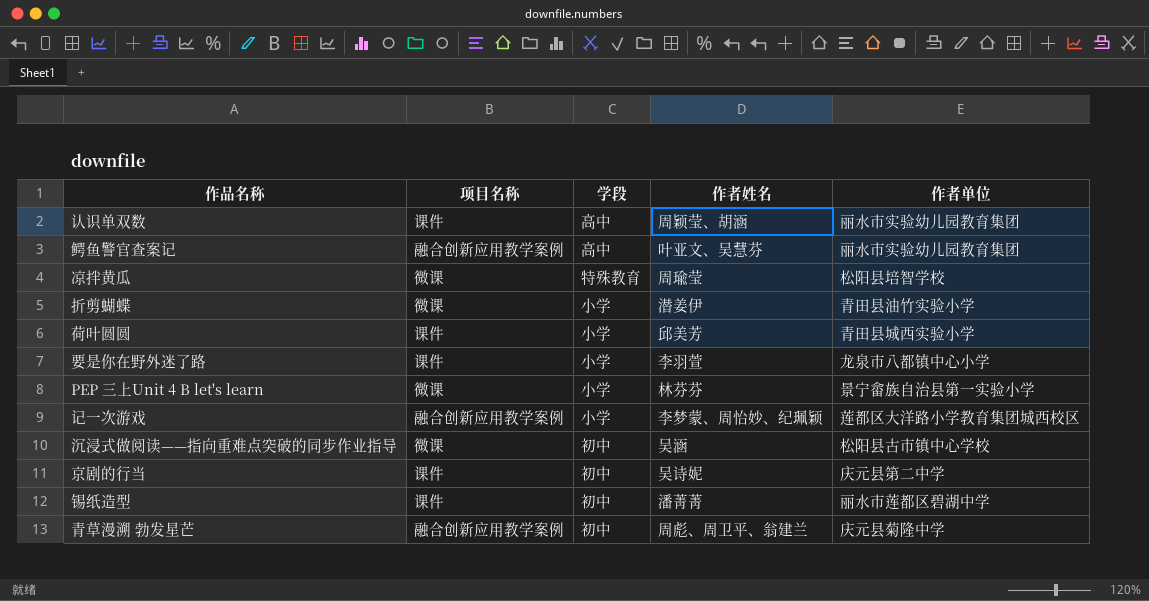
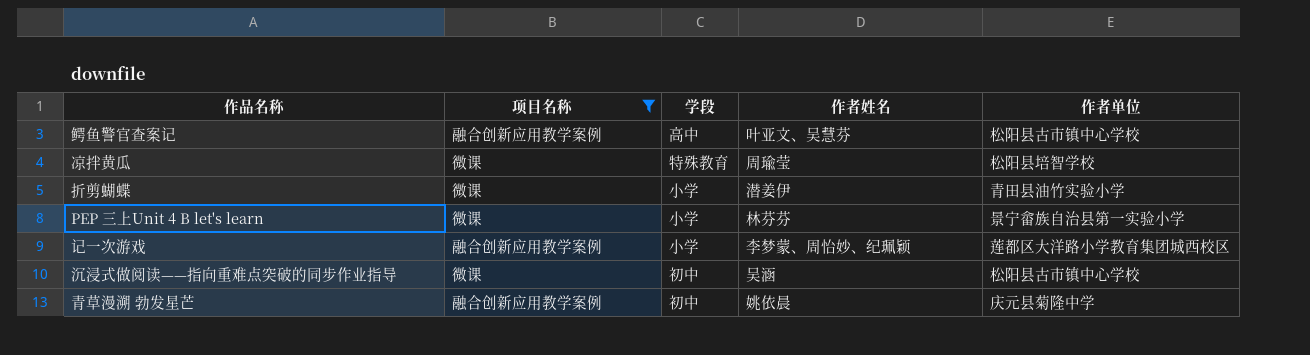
filter: none -> 项目名称 != 课件
鳄鱼警官查案记 | 作者单位: 丽水市实验幼儿园教育集团 -> 松阳县古市镇中心学校
青草漫溯 勃发星芒 | 作者姓名: 周彪、周卫平、翁建兰 -> 姚依晨

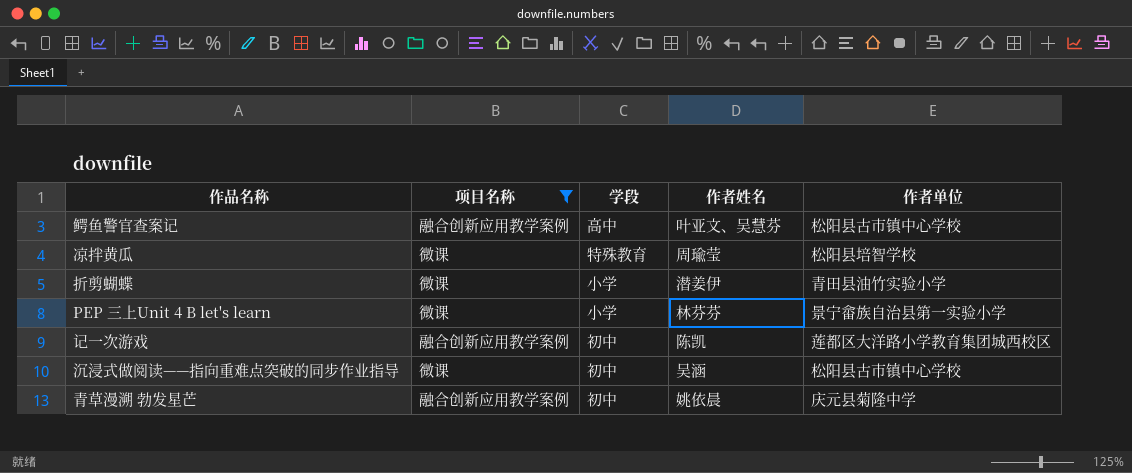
记一次游戏 | 学段: 小学 -> 初中
记一次游戏 | 作者姓名: 李梦蒙、周怡妙、纪珮颖 -> 陈凯

